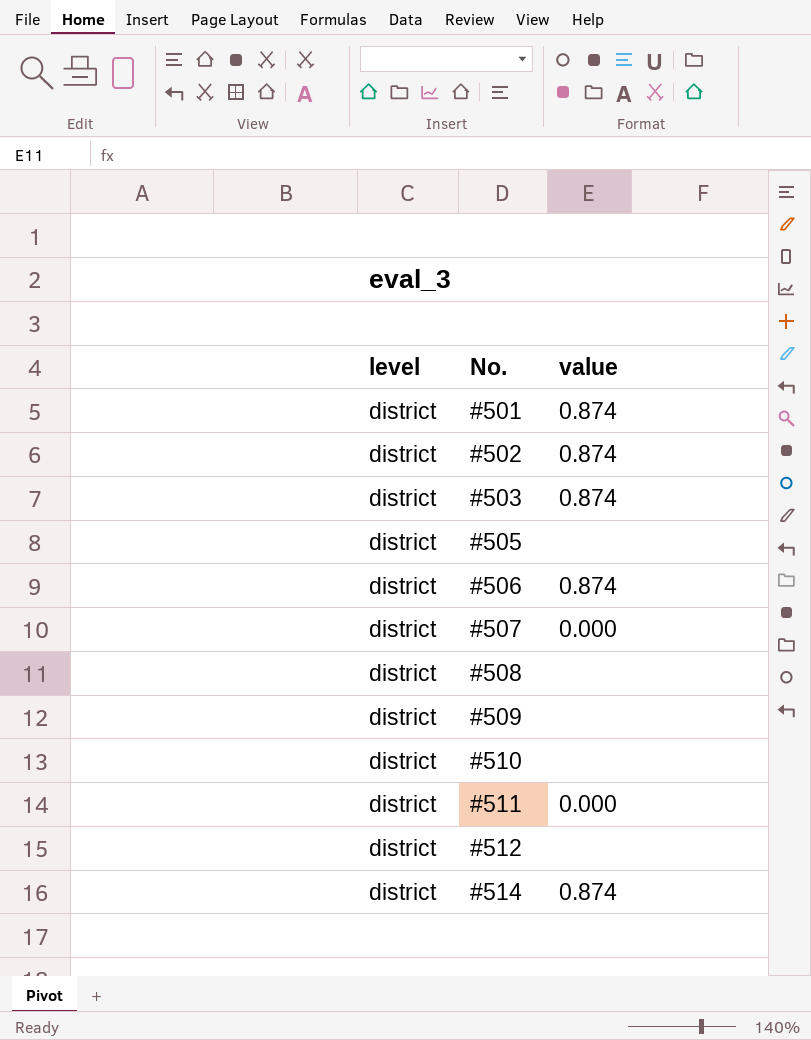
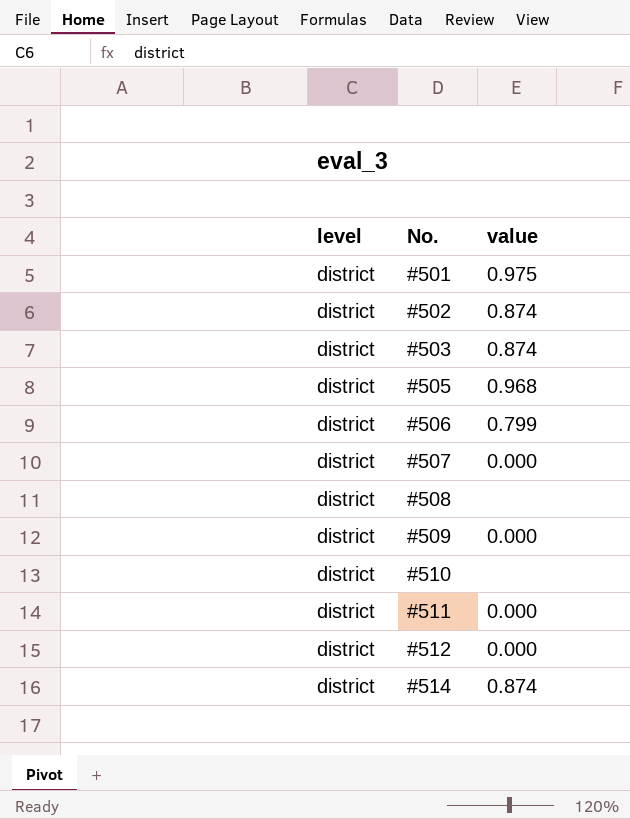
#501 | value: 0.874 -> 0.975
#505 | value: none -> 0.968
#506 | value: 0.874 -> 0.799
#509 | value: none -> 0.000
#512 | value: none -> 0.000

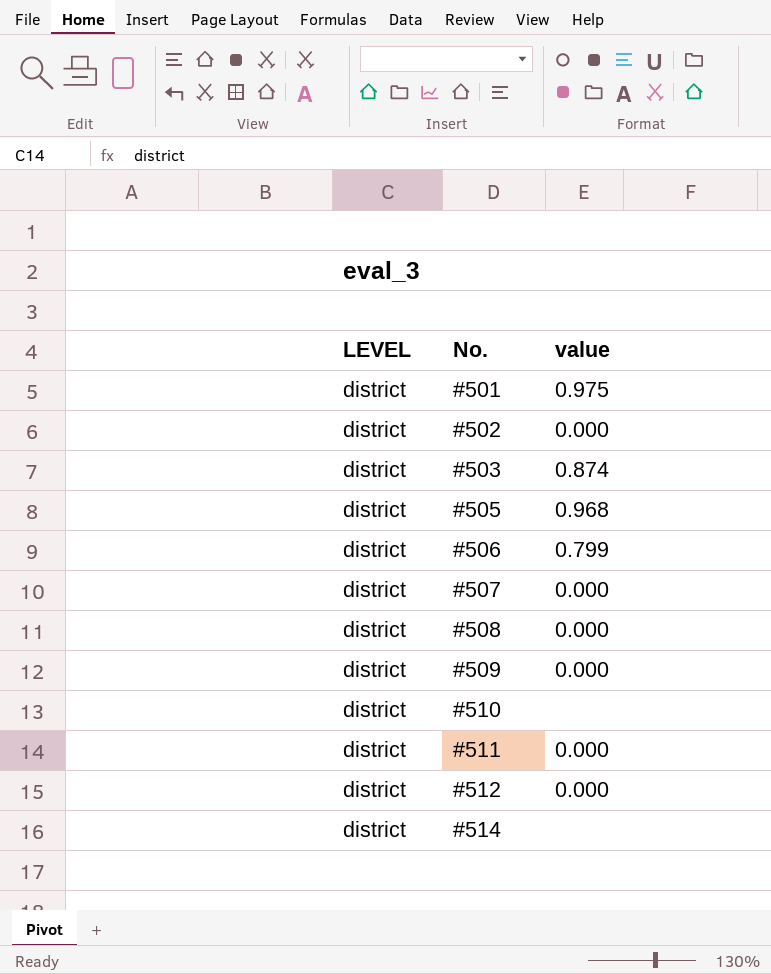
column name: level -> LEVEL
#502 | value: 0.874 -> 0.000
#508 | value: none -> 0.000
#514 | value: 0.874 -> none

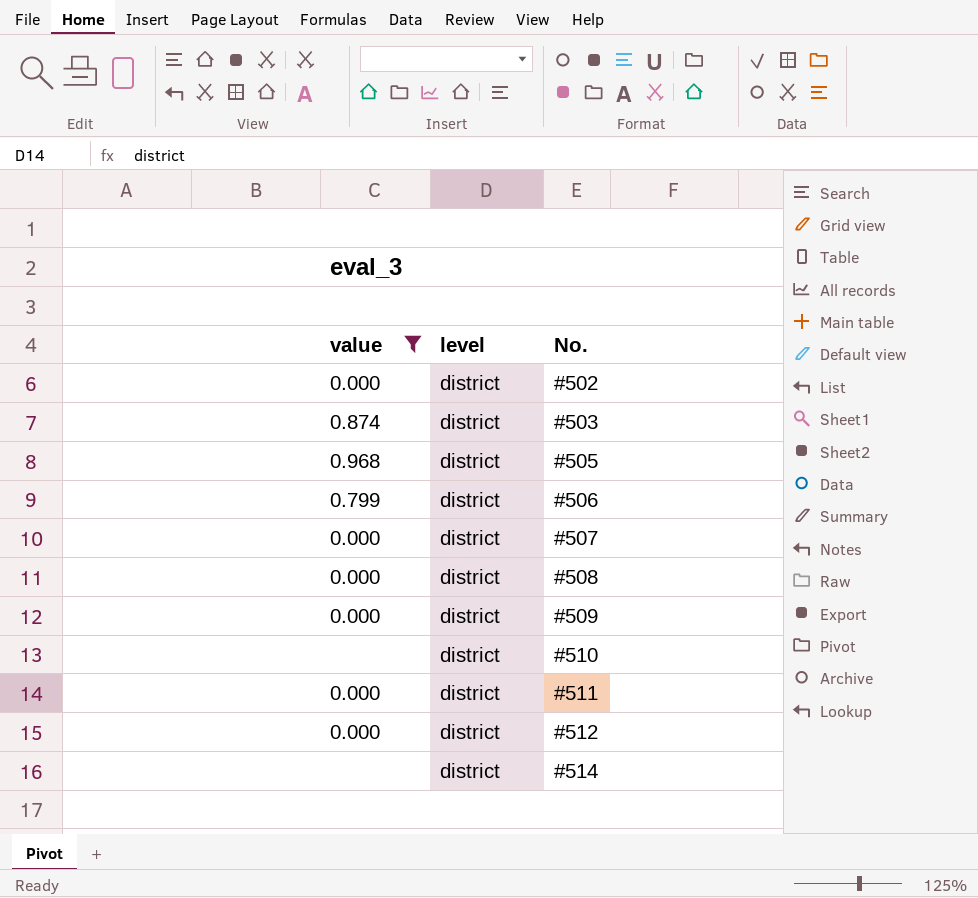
filter: none -> value != 0.975
column value | position: 3 -> 1
column name: LEVEL -> level

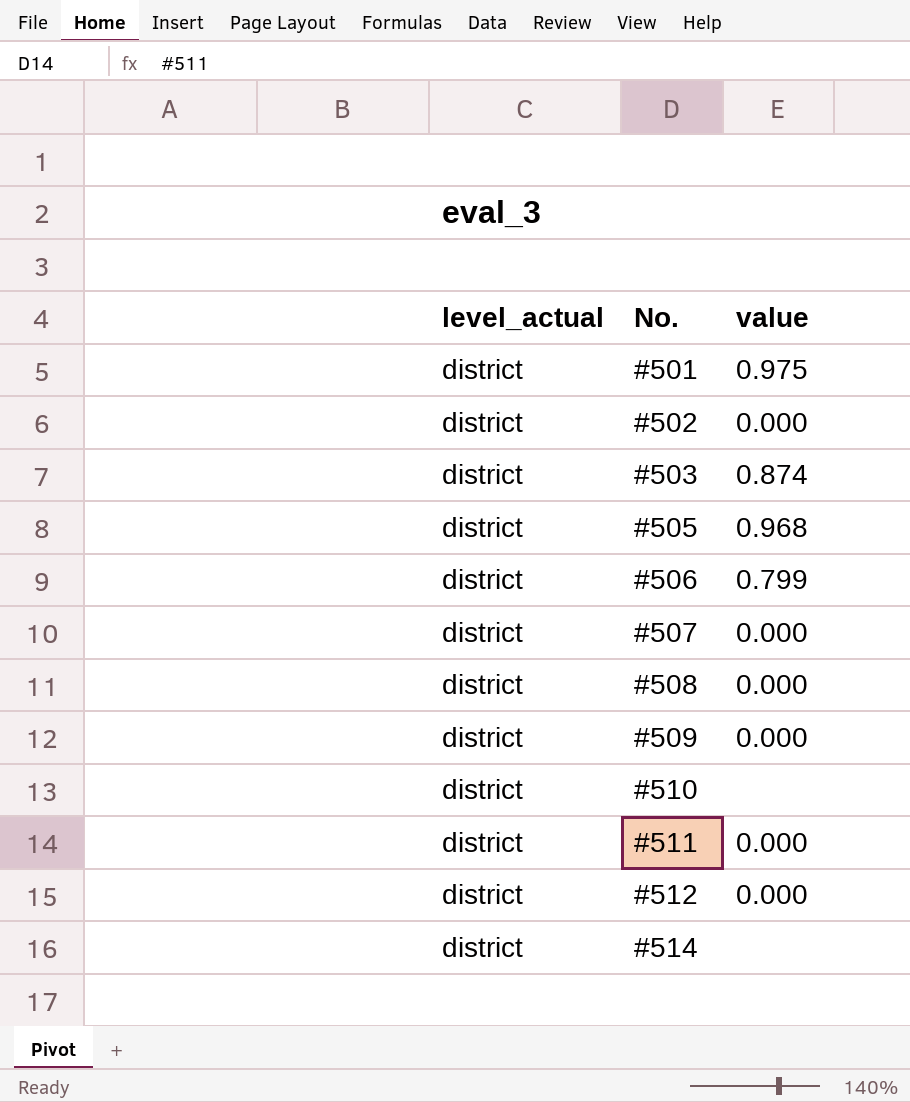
filter: value != 0.975 -> none
column name: level -> level_actual
column value | position: 1 -> 3

